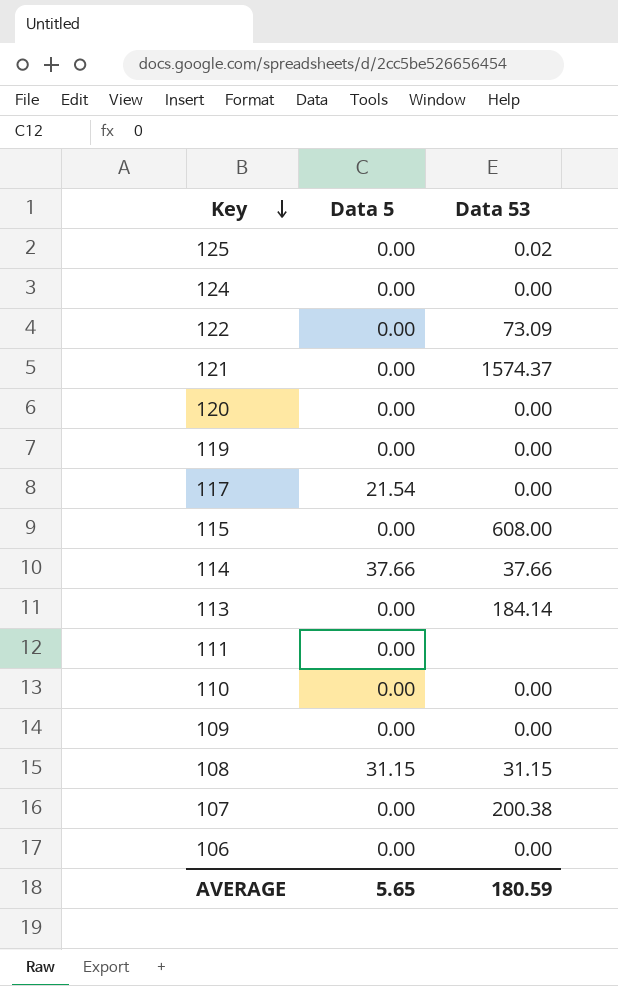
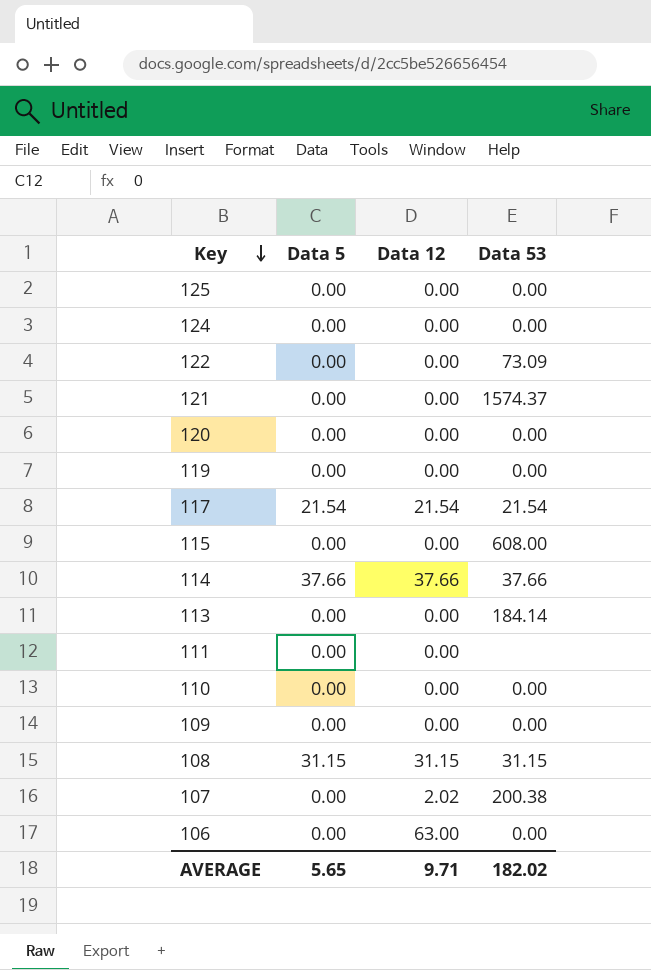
column Data 12 | position: none -> 3
125 | Data 53: 0.02 -> 0.00
117 | Data 53: 0.00 -> 21.54
AVERAGE | Data 53: 180.59 -> 182.02

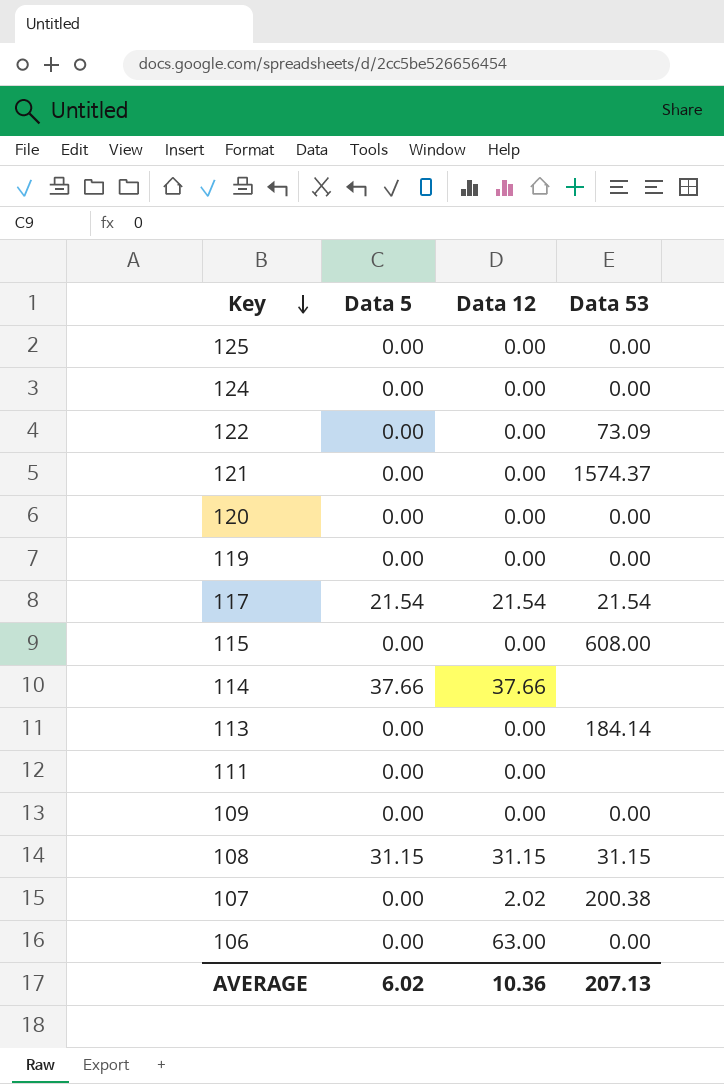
row 110: 0.00 | 0.00 | 0.00 -> none
114 | Data 53: 37.66 -> none
AVERAGE | Data 5: 5.65 -> 6.02
AVERAGE | Data 12: 9.71 -> 10.36
AVERAGE | Data 53: 182.02 -> 207.13

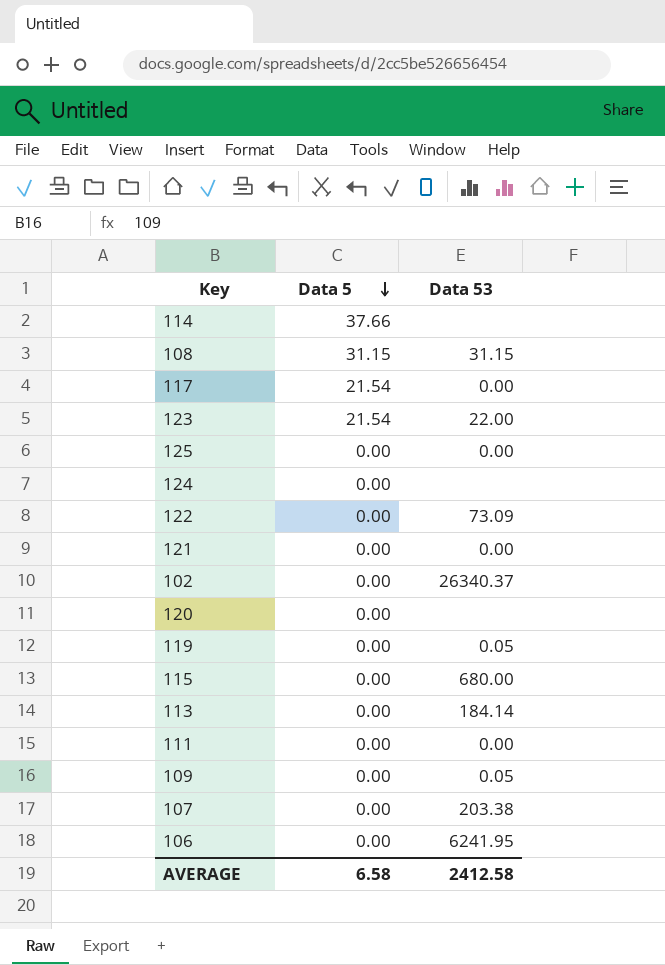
row order: Key descending -> Data 5 descending
column Data 12 | position: 3 -> none
117 | Data 53: 21.54 -> 0.00
row 123: none -> 21.54 | 22.00
124 | Data 53: 0.00 -> none
121 | Data 53: 1574.37 -> 0.00
row 102: none -> 0.00 | 26340.37
120 | Data 53: 0.00 -> none
119 | Data 53: 0.00 -> 0.05
115 | Data 53: 608.00 -> 680.00
111 | Data 53: none -> 0.00
109 | Data 53: 0.00 -> 0.05
107 | Data 53: 200.38 -> 203.38
106 | Data 53: 0.00 -> 6241.95
AVERAGE | Data 5: 6.02 -> 6.58
AVERAGE | Data 53: 207.13 -> 2412.58

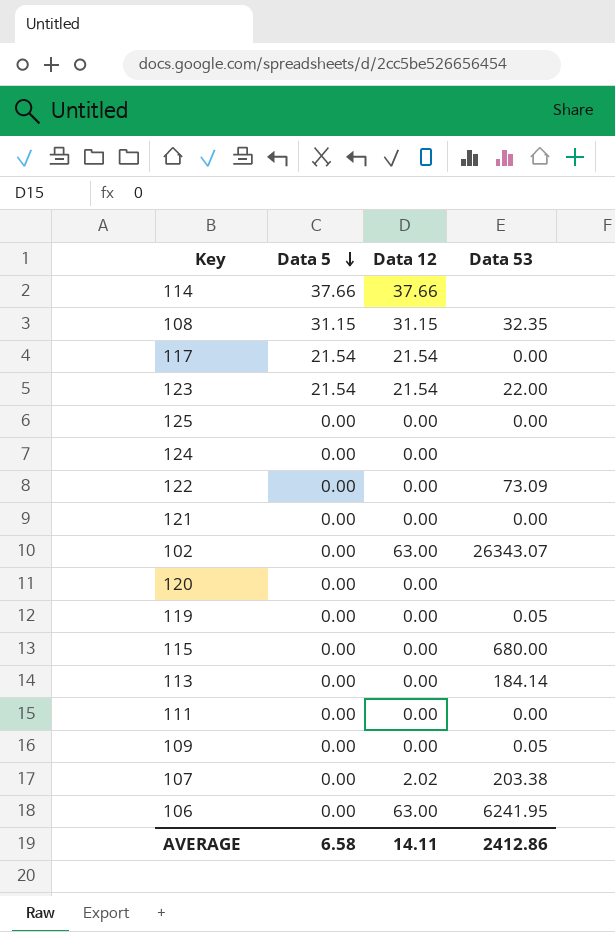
column Data 12 | position: none -> 3
108 | Data 53: 31.15 -> 32.35
102 | Data 53: 26340.37 -> 26343.07
AVERAGE | Data 53: 2412.58 -> 2412.86

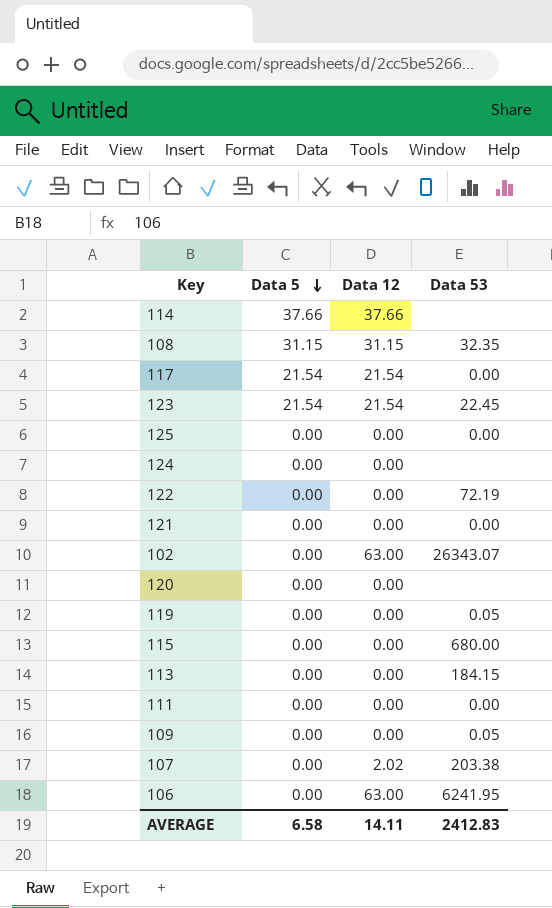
123 | Data 53: 22.00 -> 22.45
122 | Data 53: 73.09 -> 72.19
113 | Data 53: 184.14 -> 184.15
AVERAGE | Data 53: 2412.86 -> 2412.83

